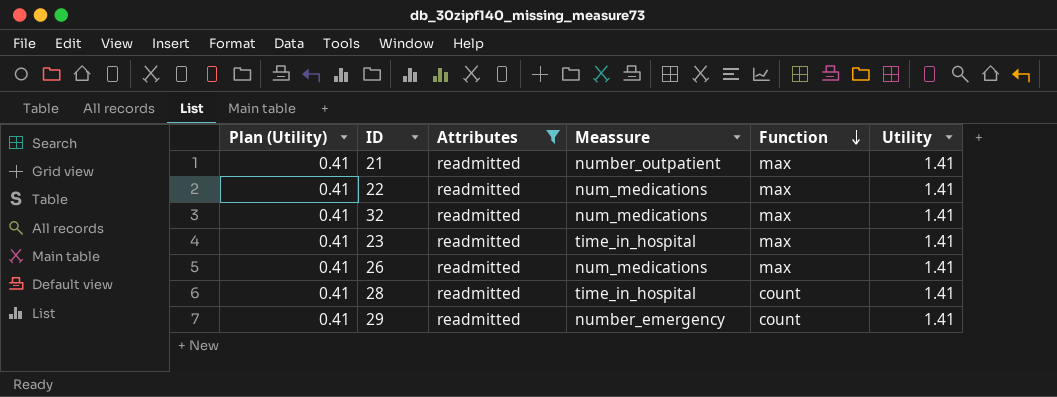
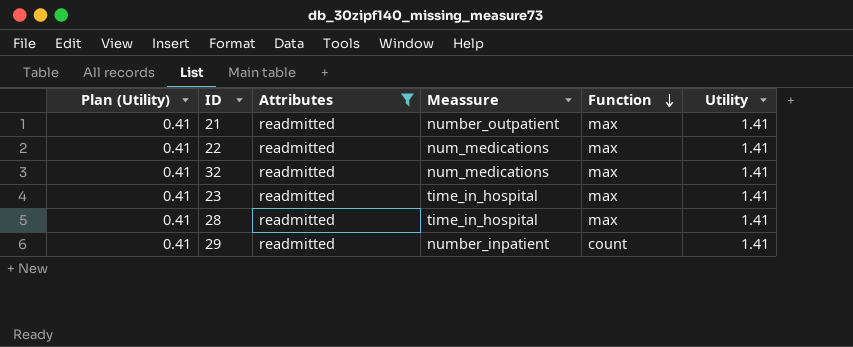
row 26: 0.41 | readmitted | num_medications | max | 1.41 -> none
28 | Function: count -> max
29 | Meassure: number_emergency -> number_inpatient

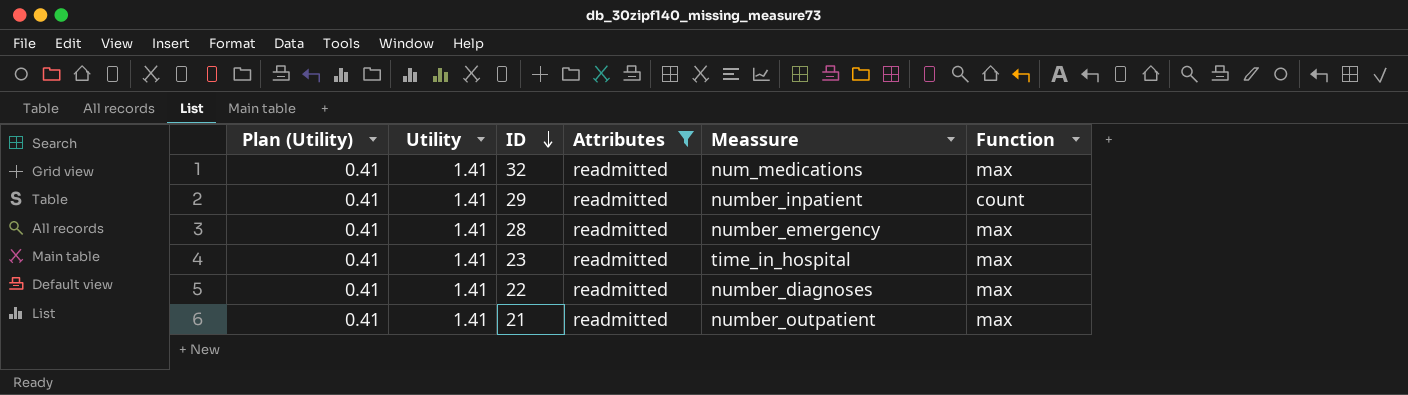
row order: Function descending -> ID descending
column Utility | position: 6 -> 2
28 | Meassure: time_in_hospital -> number_emergency
22 | Meassure: num_medications -> number_diagnoses

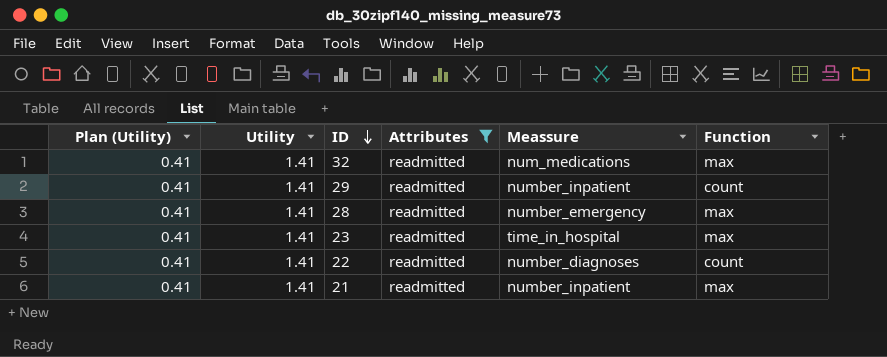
22 | Function: max -> count
21 | Meassure: number_outpatient -> number_inpatient

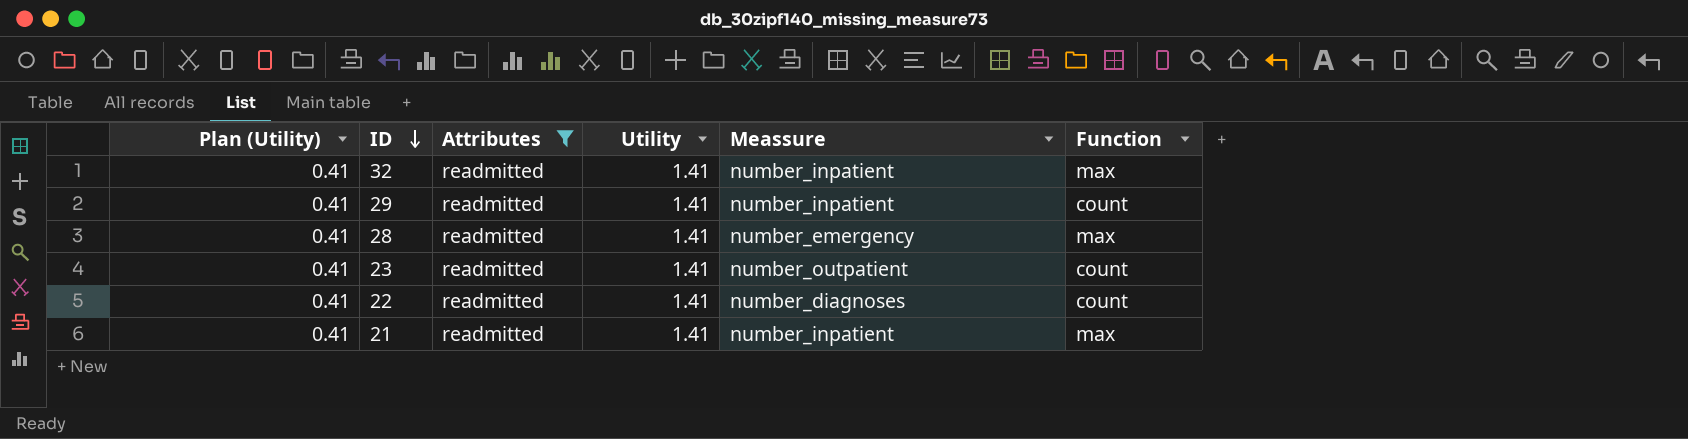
column Utility | position: 2 -> 4
32 | Meassure: num_medications -> number_inpatient
23 | Meassure: time_in_hospital -> number_outpatient
23 | Function: max -> count

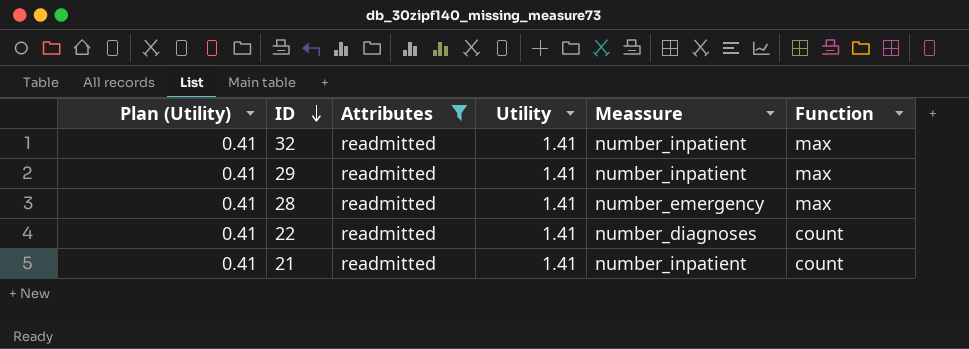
row 23: 0.41 | readmitted | 1.41 | number_outpatient | count -> none
29 | Function: count -> max
21 | Function: max -> count

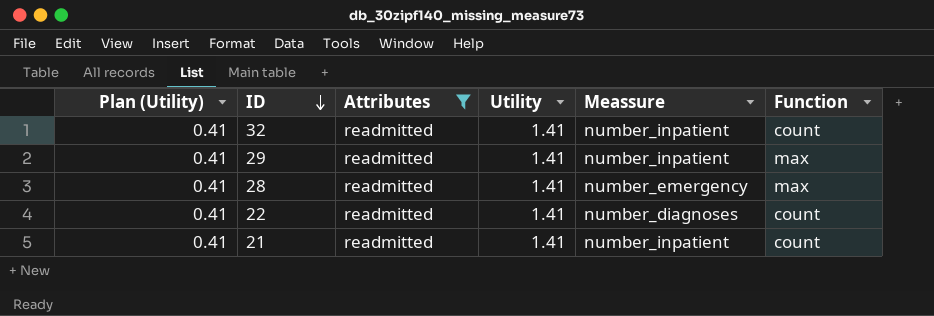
32 | Function: max -> count

